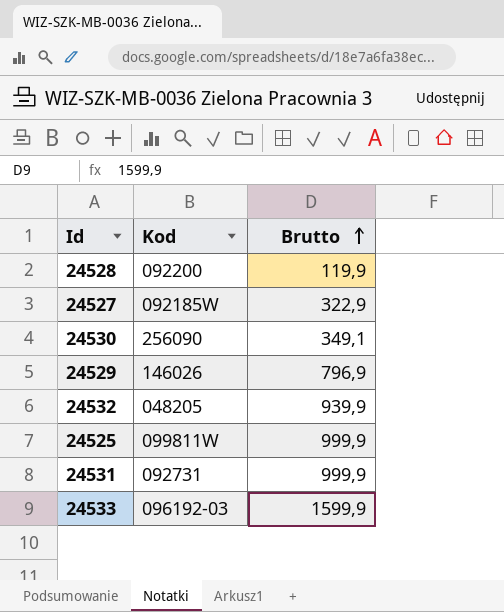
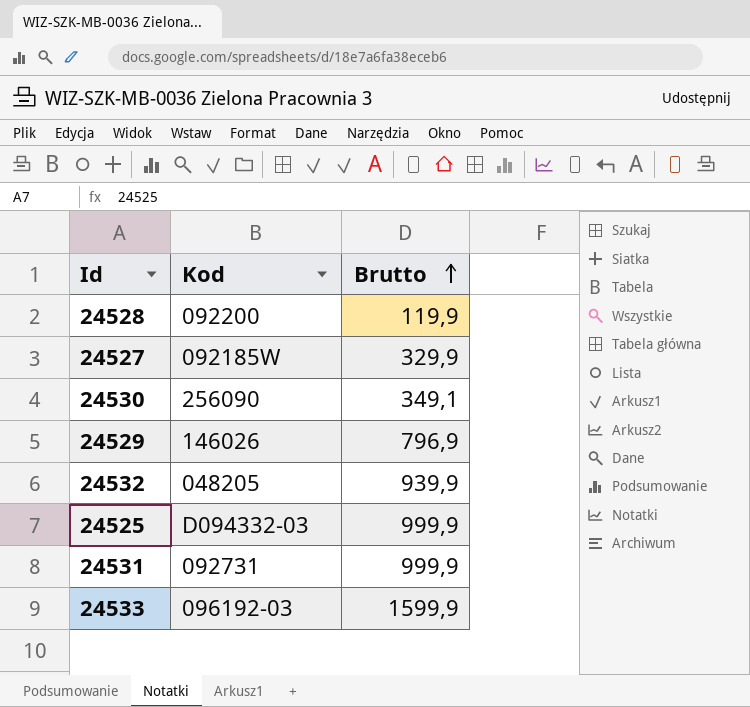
24527 | Brutto: 322,9 -> 329,9
24525 | Kod: 099811W -> D094332-03

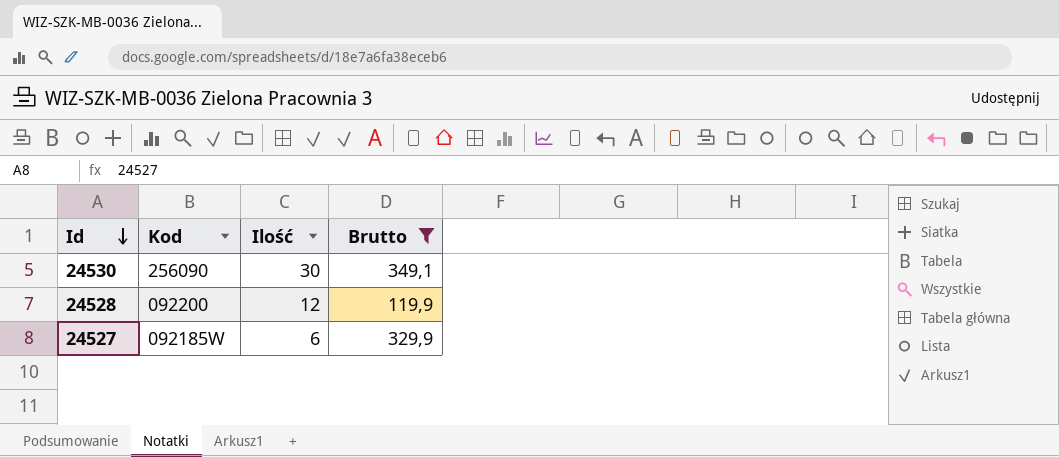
filter: none -> Brutto <= 349,1
row order: Brutto ascending -> Id descending
column Ilość | position: none -> 3

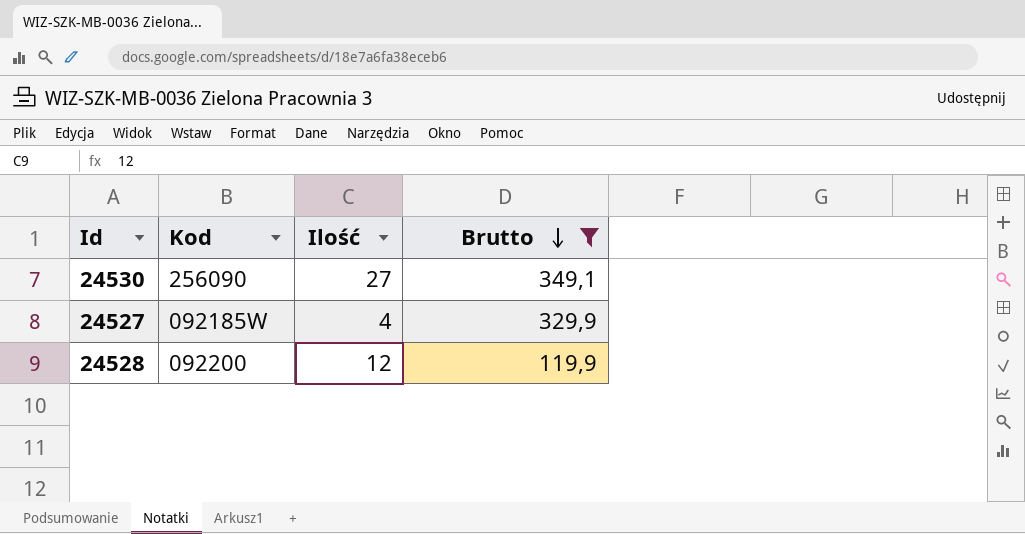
row order: Id descending -> Brutto descending
24530 | Ilość: 30 -> 27
24527 | Ilość: 6 -> 4

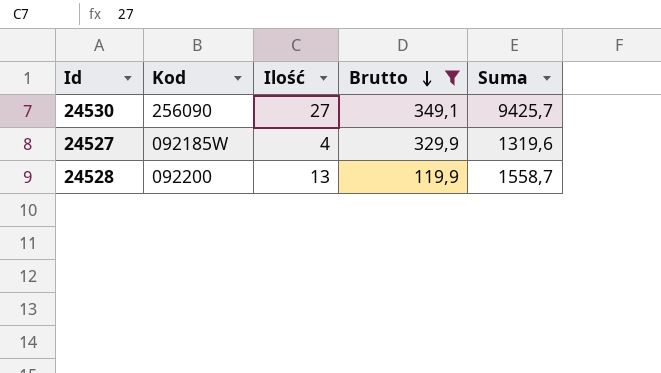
column Suma | formula: none -> [Ilość] * [Brutto]
24528 | Ilość: 12 -> 13

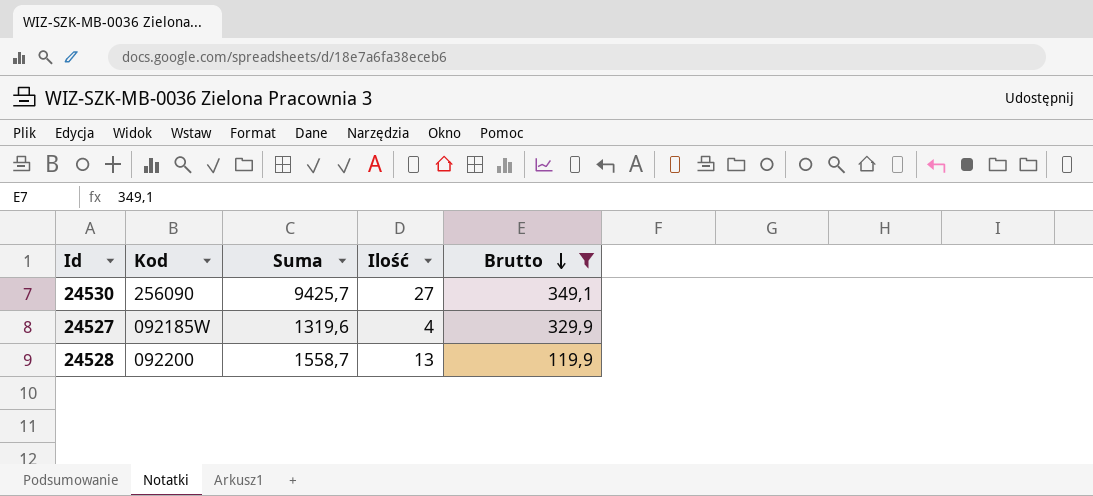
column Suma | position: 5 -> 3

